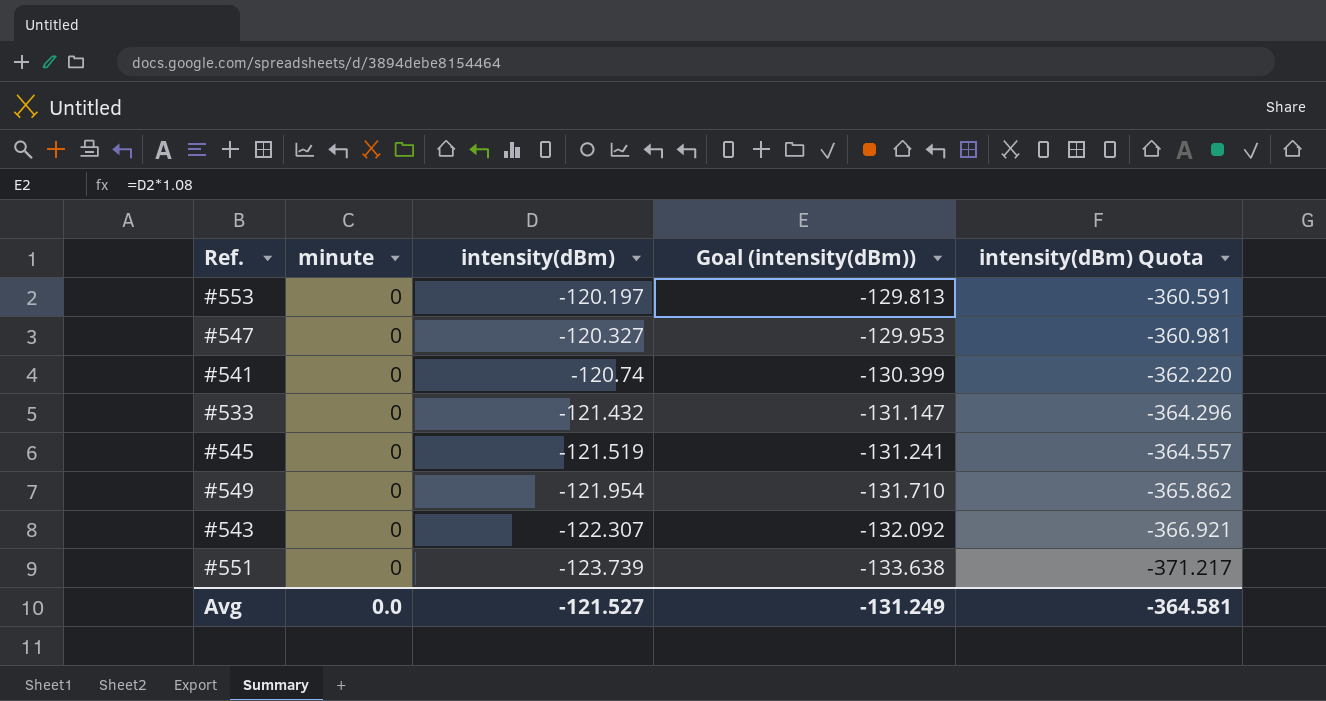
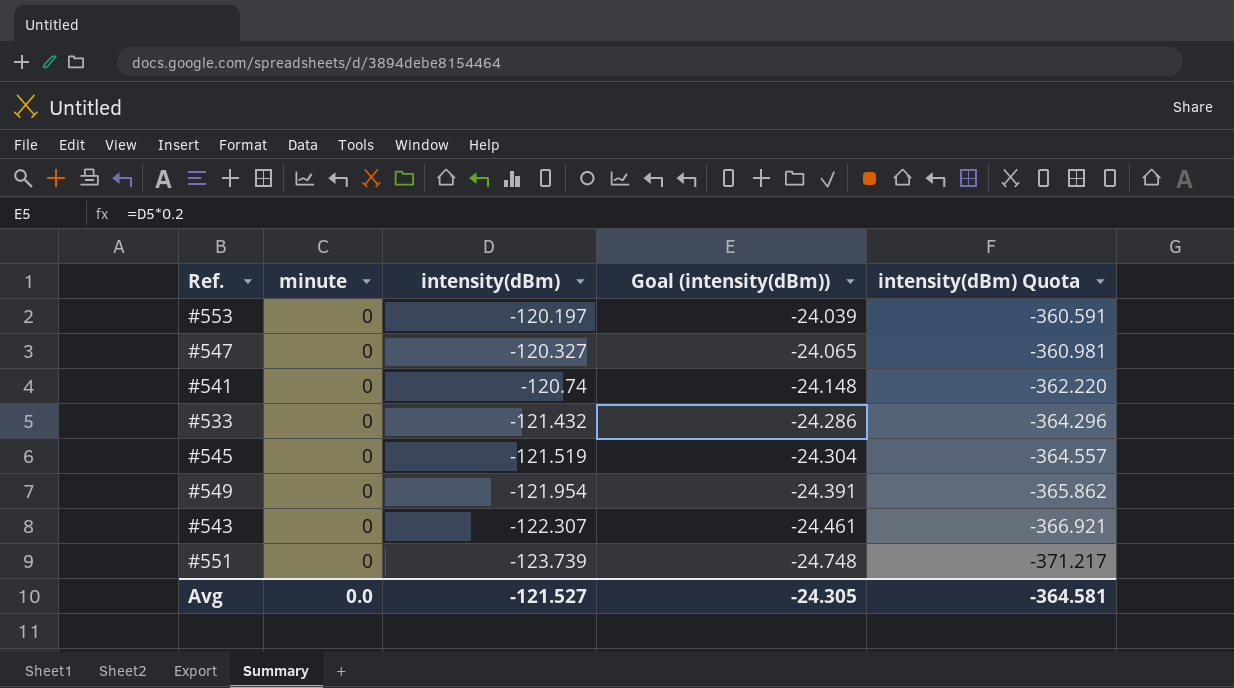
column Goal (intensity(dBm)) | formula: [intensity(dBm)] * 1.08 -> [intensity(dBm)] * 0.2
Avg | Goal (intensity(dBm)): -131.249 -> -24.305

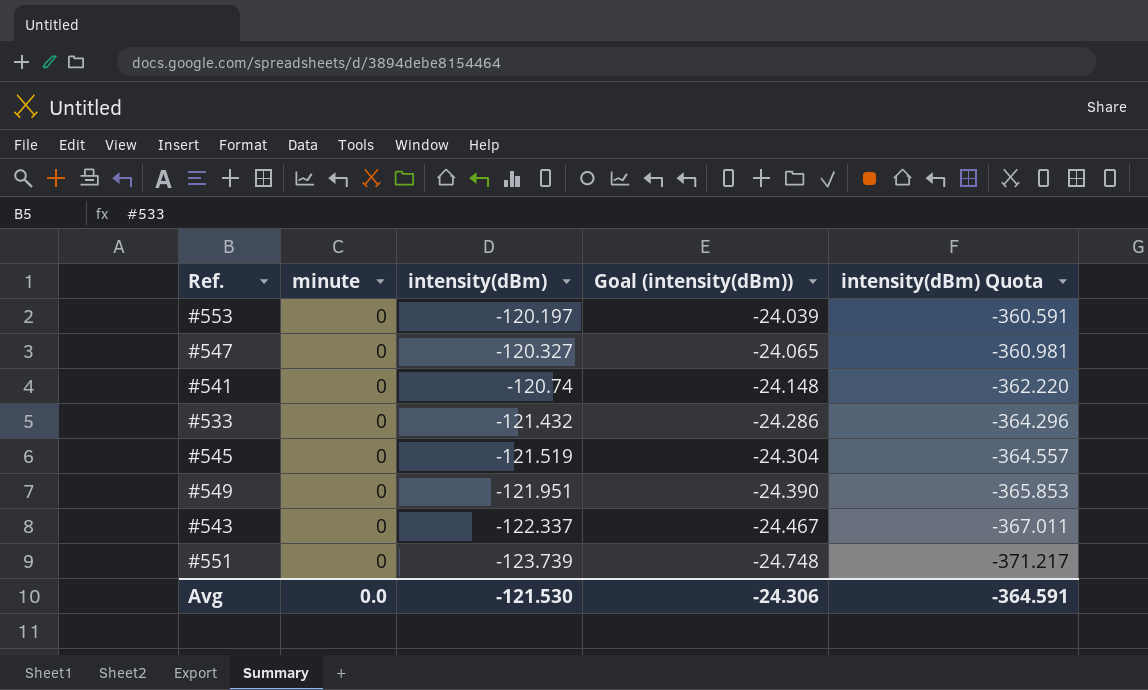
#549 | intensity(dBm): -121.954 -> -121.951
#549 | Goal (intensity(dBm)): -24.391 -> -24.390
#549 | intensity(dBm) Quota: -365.862 -> -365.853
#543 | intensity(dBm): -122.307 -> -122.337
#543 | Goal (intensity(dBm)): -24.461 -> -24.467
#543 | intensity(dBm) Quota: -366.921 -> -367.011
Avg | intensity(dBm): -121.527 -> -121.530
Avg | Goal (intensity(dBm)): -24.305 -> -24.306
Avg | intensity(dBm) Quota: -364.581 -> -364.591

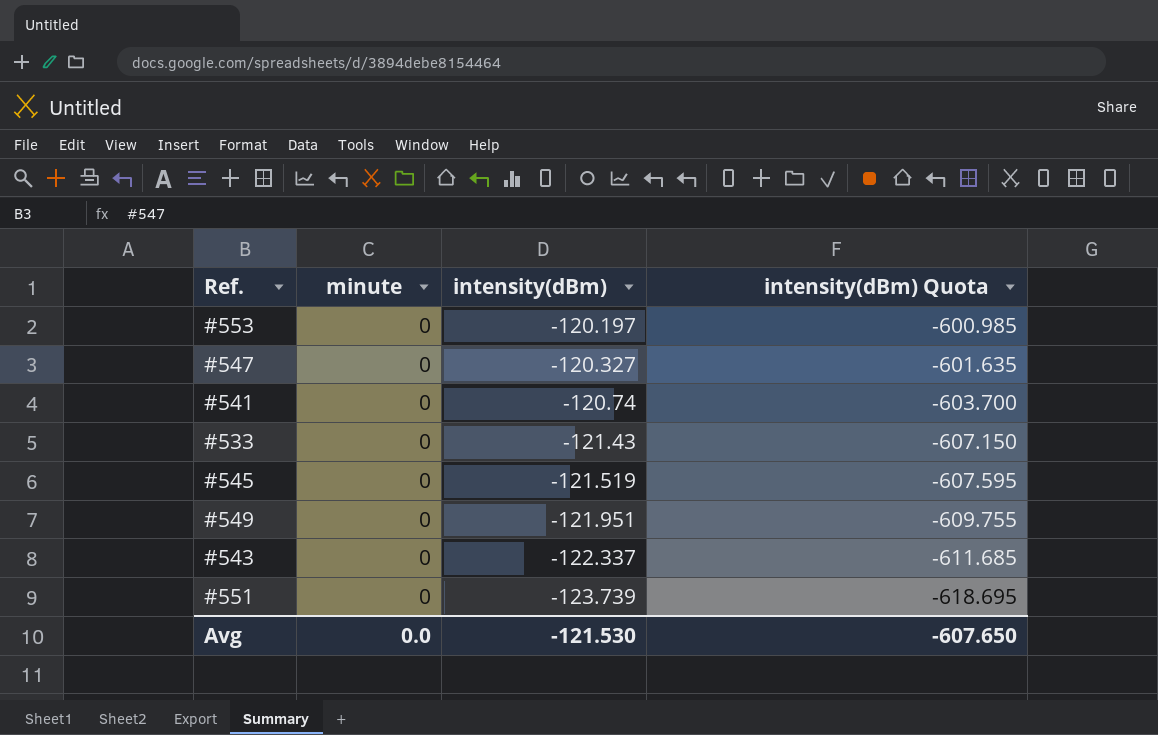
column Goal (intensity(dBm)) | formula: [intensity(dBm)] * 0.2 -> none
column intensity(dBm) Quota | formula: [intensity(dBm)] * 3 -> [intensity(dBm)] * 5
#533 | intensity(dBm): -121.432 -> -121.43
Avg | intensity(dBm) Quota: -364.591 -> -607.650

